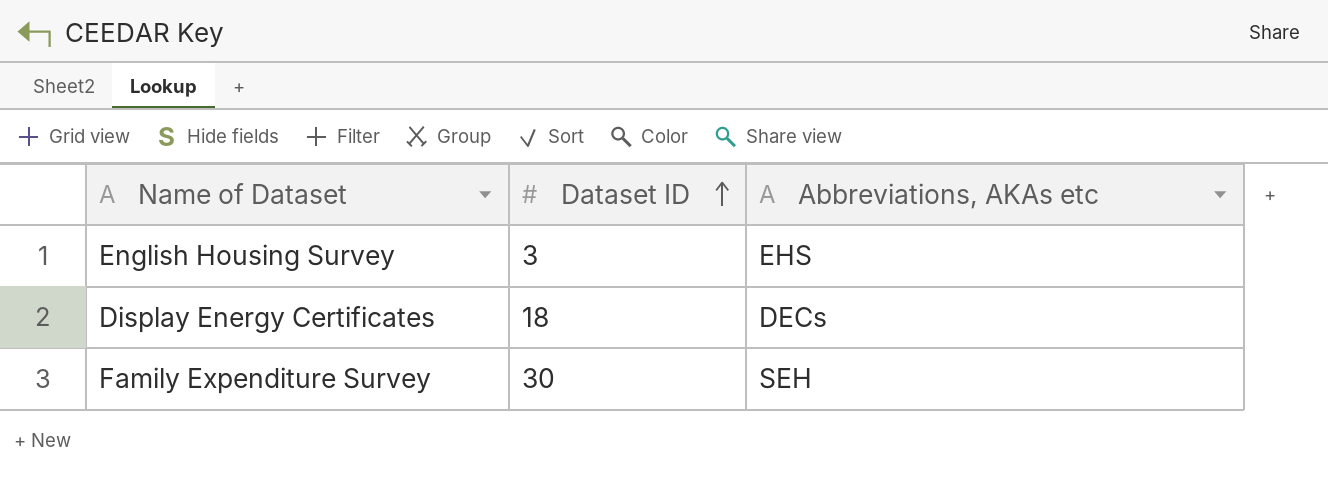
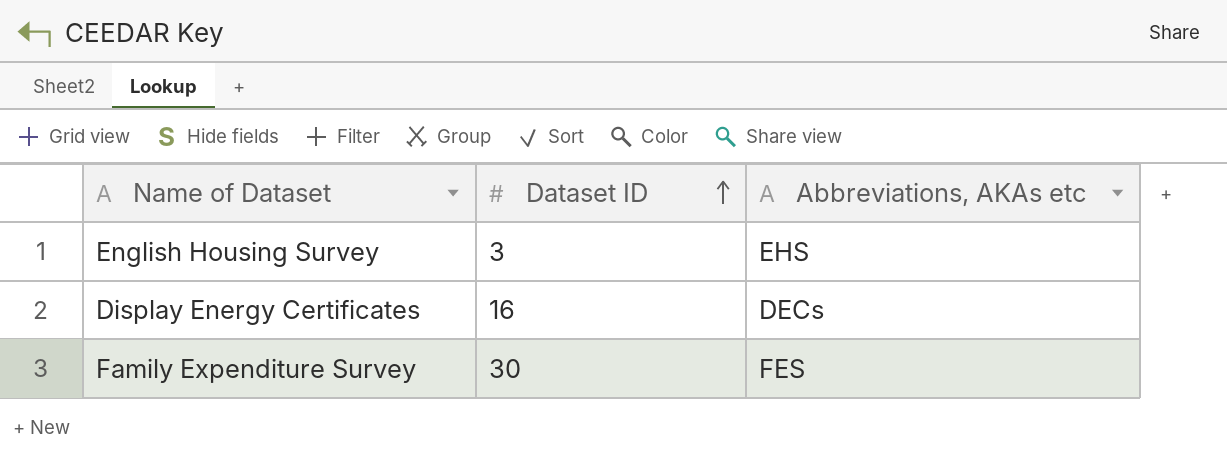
Display Energy Certificates | Dataset ID: 18 -> 16
Family Expenditure Survey | Abbreviations, AKAs etc: SEH -> FES

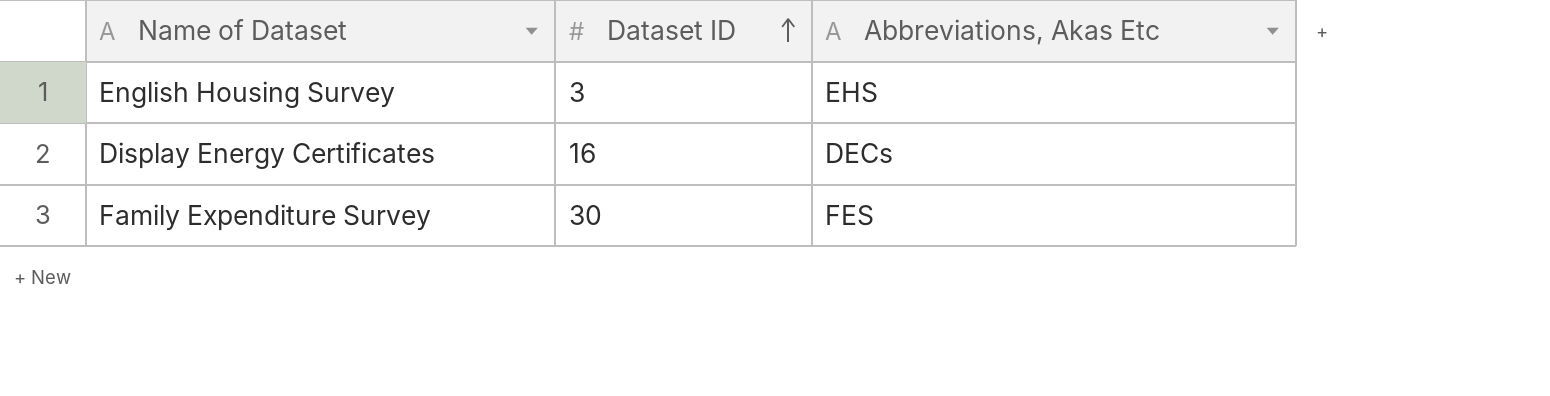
column name: Abbreviations, AKAs etc -> Abbreviations, Akas Etc

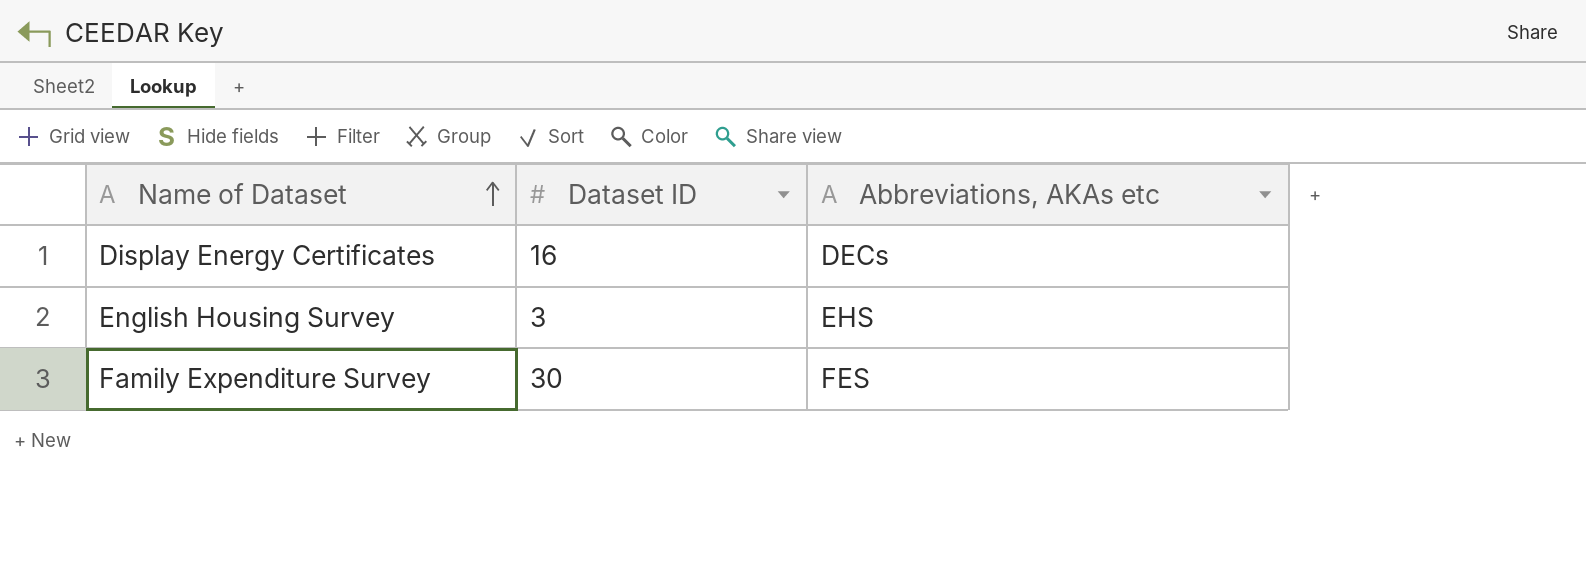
row order: Dataset ID ascending -> Name of Dataset ascending
column name: Abbreviations, Akas Etc -> Abbreviations, AKAs etc

